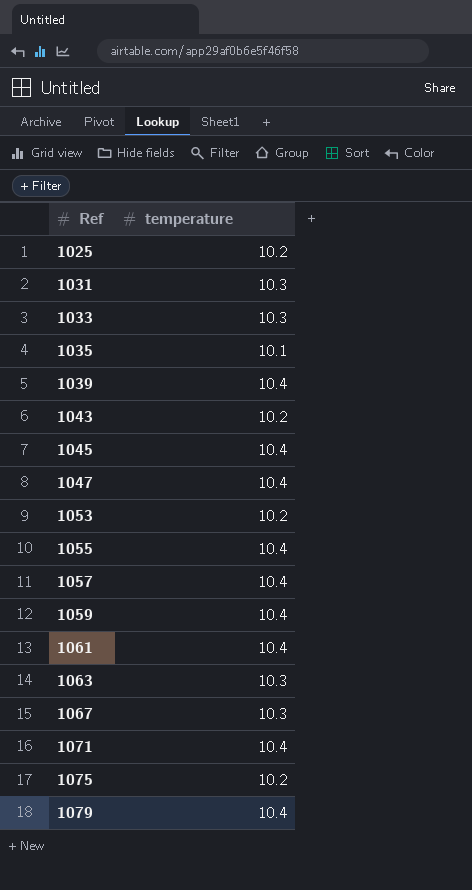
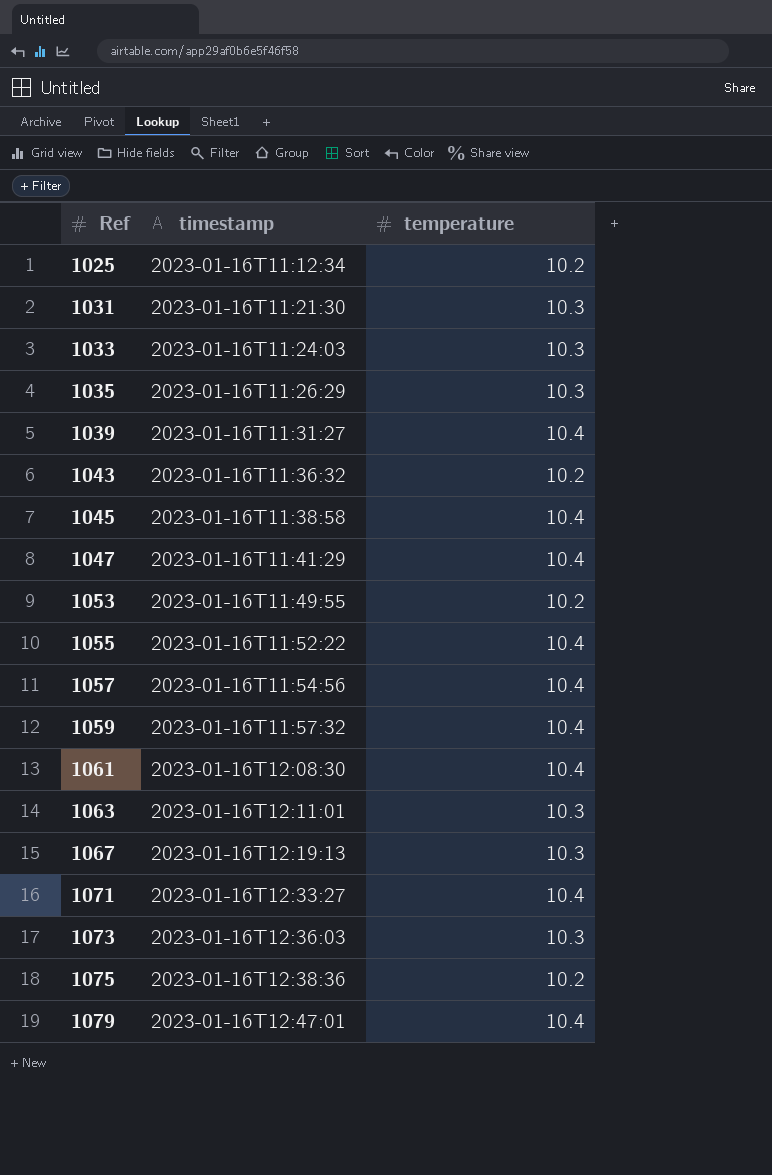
column timestamp | position: none -> 2
1035 | temperature: 10.1 -> 10.3
row 1073: none -> 2023-01-16T12:36:03 | 10.3

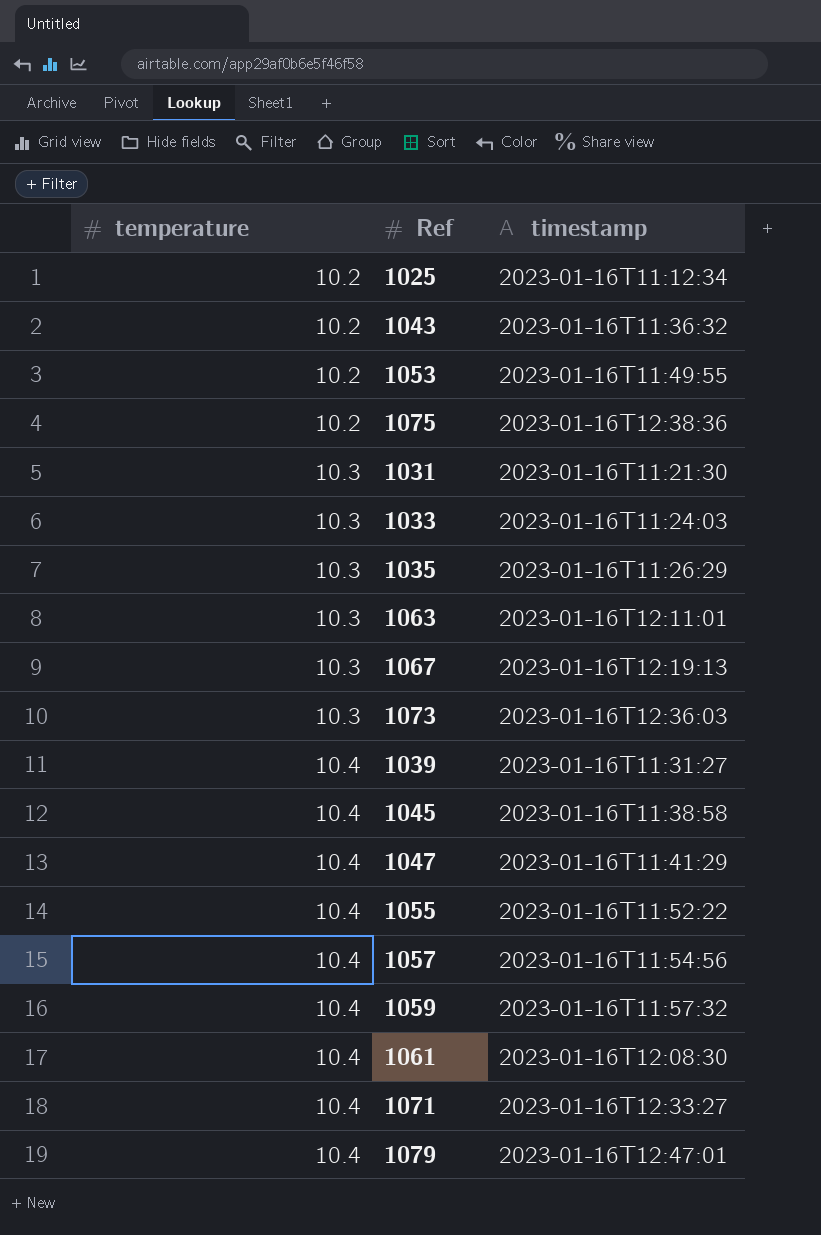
row order: Ref ascending -> temperature ascending
column temperature | position: 3 -> 1

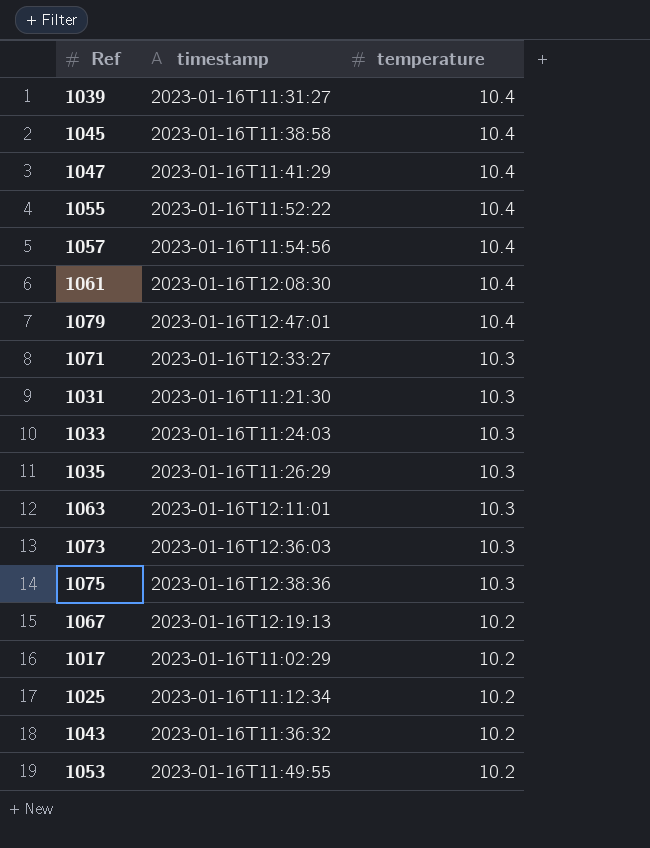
row order: temperature ascending -> temperature descending
column temperature | position: 1 -> 3
row 1059: 10.4 | 2023-01-16T11:57:32 -> none
1071 | temperature: 10.4 -> 10.3
1075 | temperature: 10.2 -> 10.3
1067 | temperature: 10.3 -> 10.2
row 1017: none -> 2023-01-16T11:02:29 | 10.2

